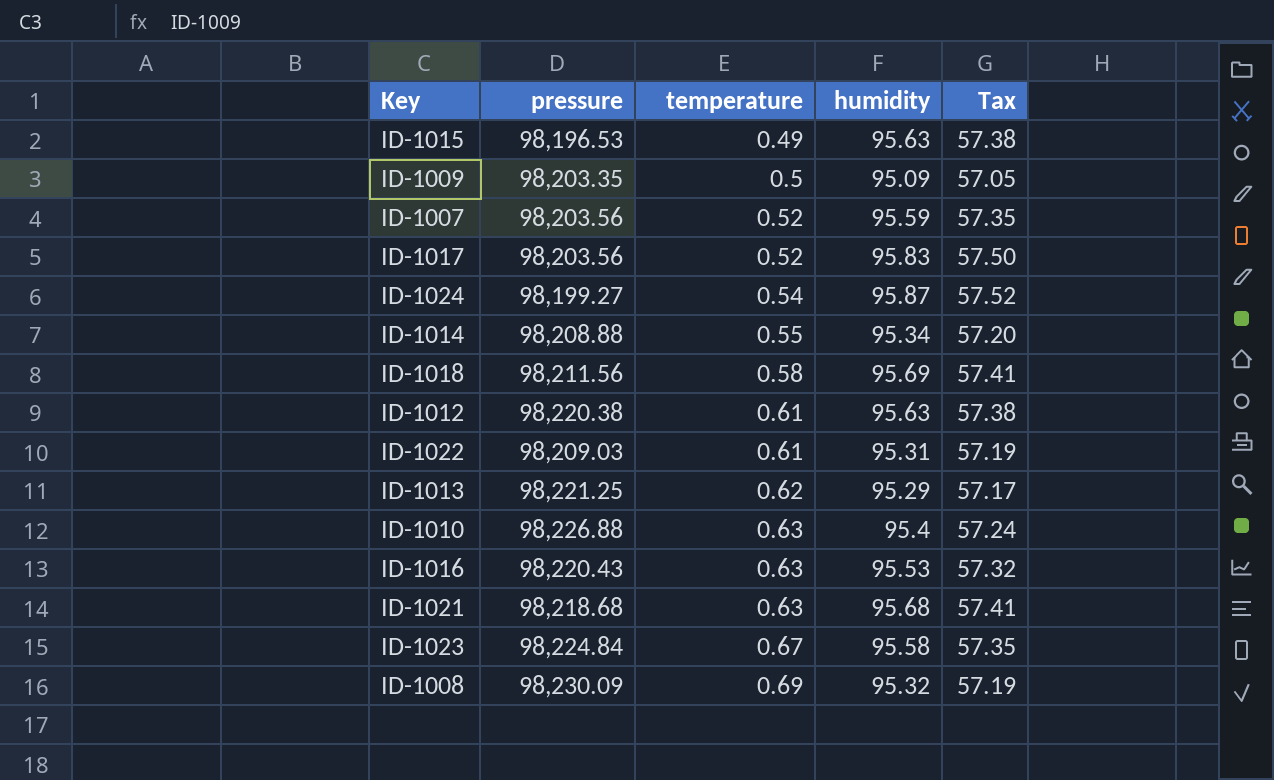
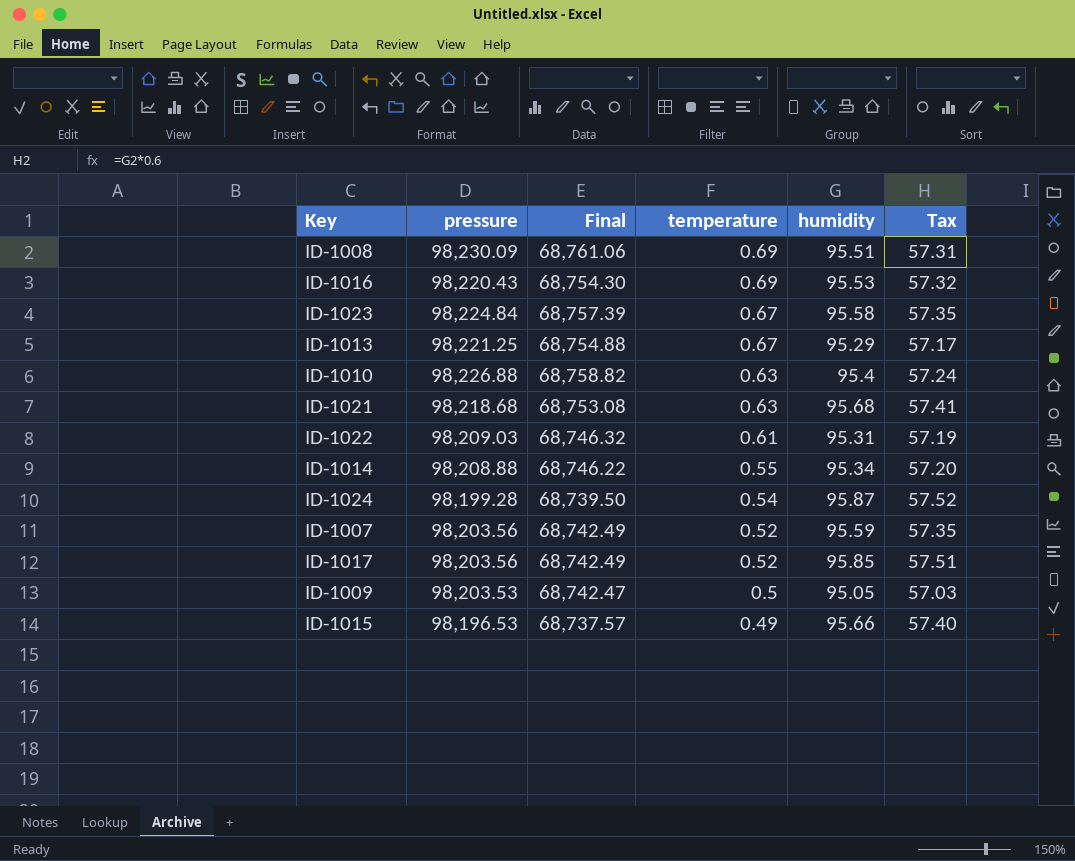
row order: temperature ascending -> temperature descending
column Final | formula: none -> [pressure] * 0.7
row ID-1018: 98,211.56 | 0.58 | 95.69 | 57.41 -> none
row ID-1012: 98,220.38 | 0.61 | 95.63 | 57.38 -> none
ID-1008 | humidity: 95.32 -> 95.51
ID-1008 | Tax: 57.19 -> 57.31
ID-1016 | temperature: 0.63 -> 0.69
ID-1013 | temperature: 0.62 -> 0.67
ID-1024 | pressure: 98,199.27 -> 98,199.28
ID-1017 | humidity: 95.83 -> 95.85
ID-1017 | Tax: 57.50 -> 57.51
ID-1009 | pressure: 98,203.35 -> 98,203.53
ID-1009 | humidity: 95.09 -> 95.05
ID-1009 | Tax: 57.05 -> 57.03
ID-1015 | humidity: 95.63 -> 95.66
ID-1015 | Tax: 57.38 -> 57.40

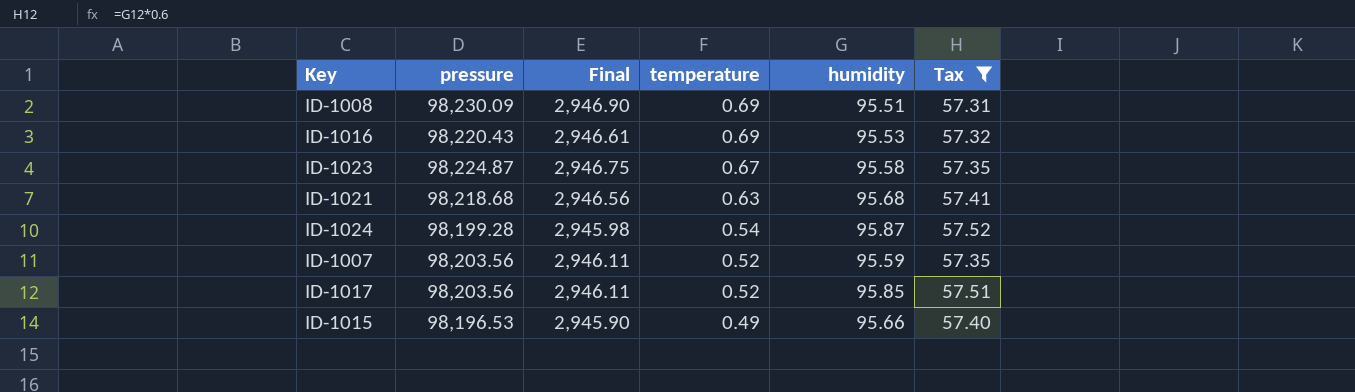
filter: none -> Tax >= 57.31
column Final | formula: [pressure] * 0.7 -> [pressure] * 0.03
ID-1023 | pressure: 98,224.84 -> 98,224.87

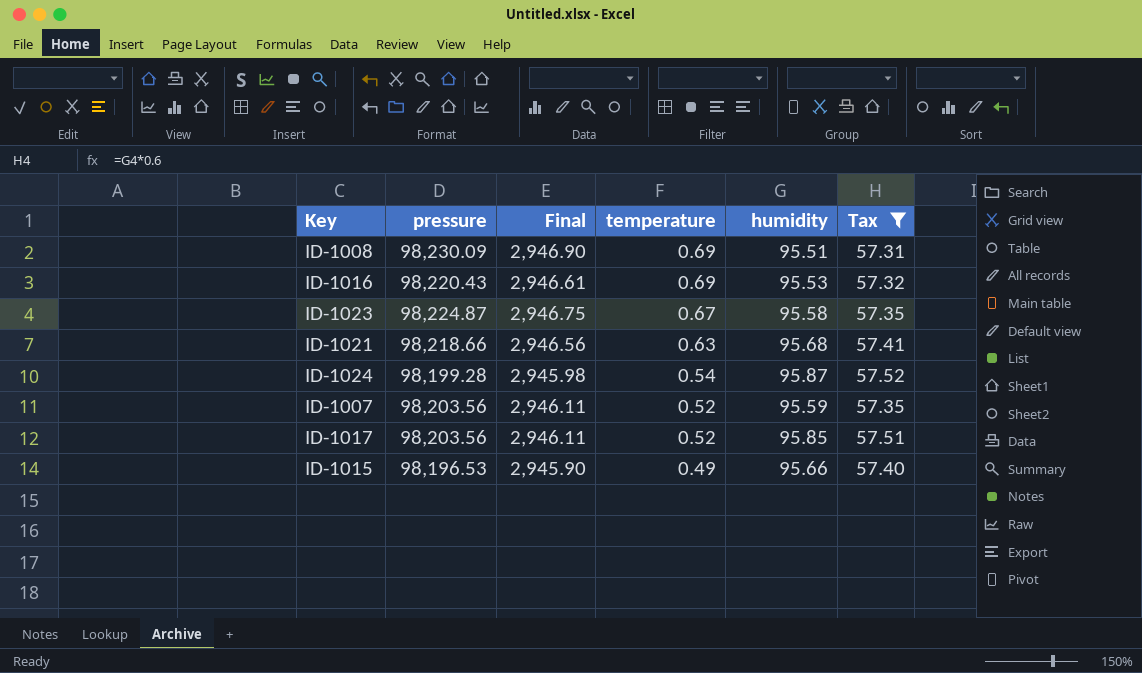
ID-1021 | pressure: 98,218.68 -> 98,218.66

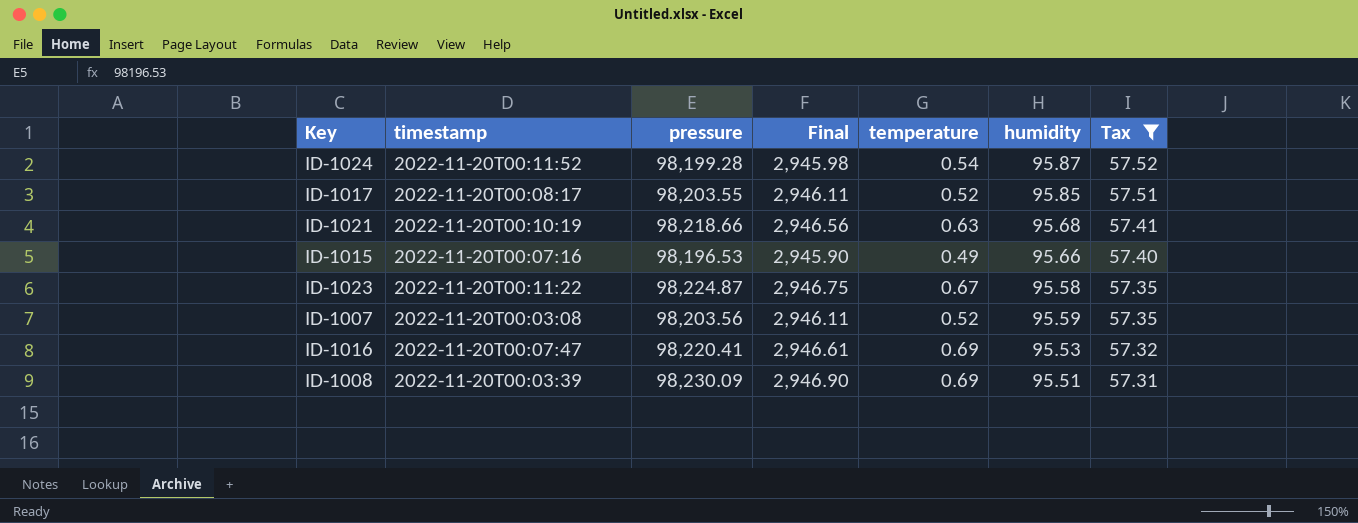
row order: temperature descending -> Tax descending
column timestamp | position: none -> 2
ID-1017 | pressure: 98,203.56 -> 98,203.55
ID-1016 | pressure: 98,220.43 -> 98,220.41

